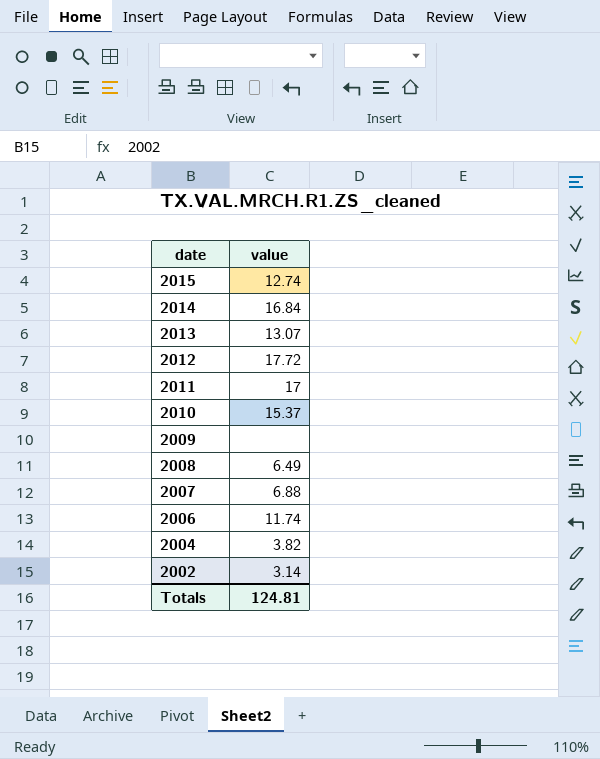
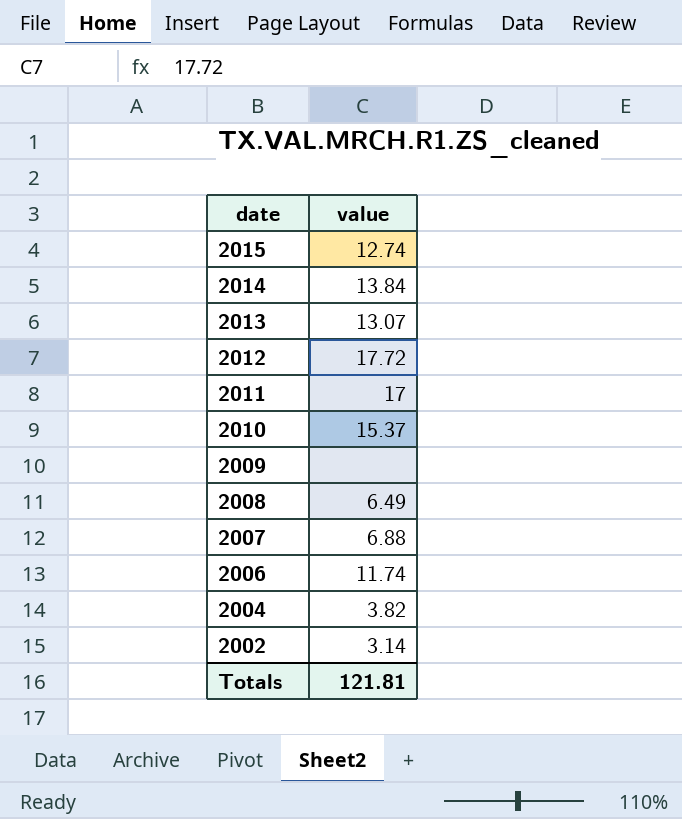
2014 | value: 16.84 -> 13.84
Totals | value: 124.81 -> 121.81

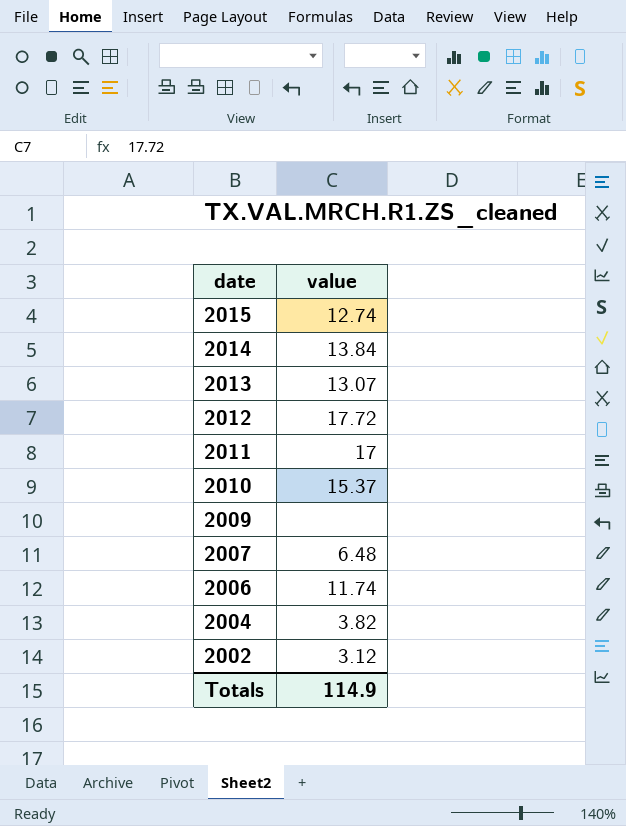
row 2008: 6.49 -> none
2007 | value: 6.88 -> 6.48
2002 | value: 3.14 -> 3.12
Totals | value: 121.81 -> 114.9

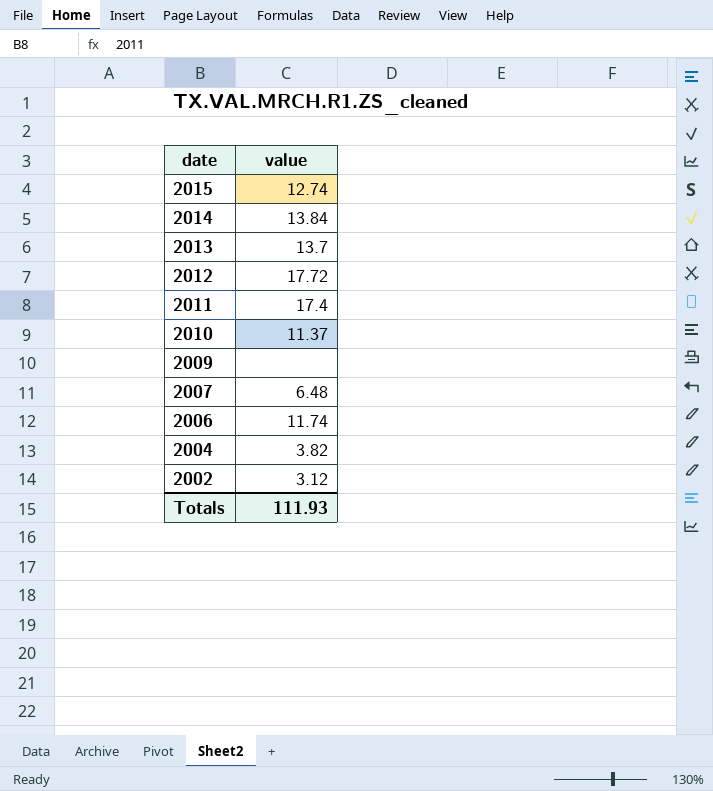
2013 | value: 13.07 -> 13.7
2011 | value: 17 -> 17.4
2010 | value: 15.37 -> 11.37
Totals | value: 114.9 -> 111.93

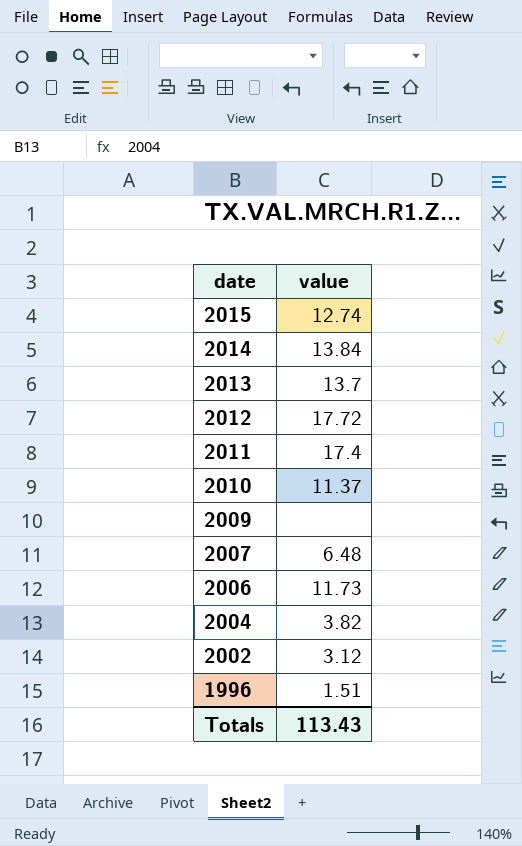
2006 | value: 11.74 -> 11.73
row 1996: none -> 1.51
Totals | value: 111.93 -> 113.43

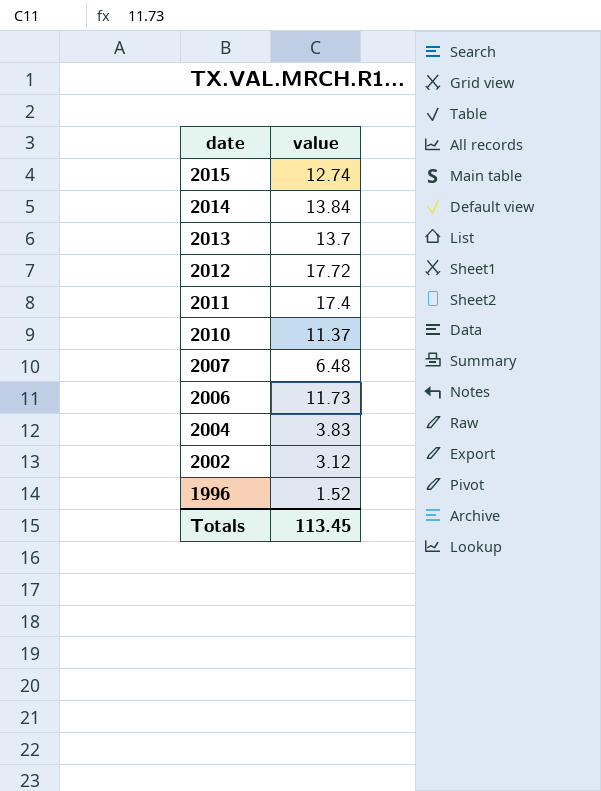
row 2009: none -> none
2004 | value: 3.82 -> 3.83
1996 | value: 1.51 -> 1.52
Totals | value: 113.43 -> 113.45

